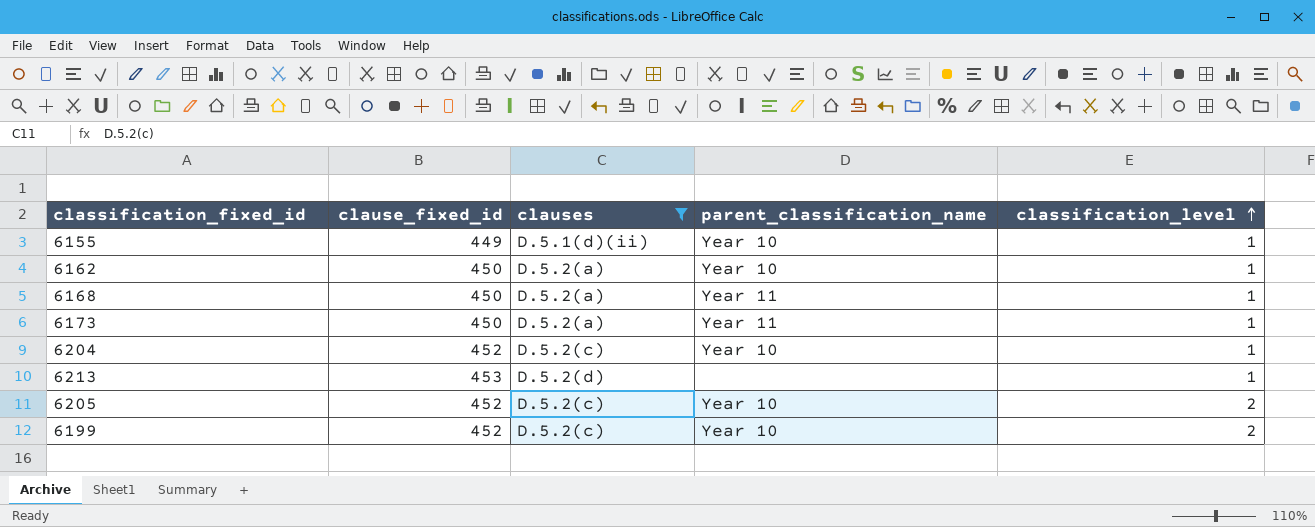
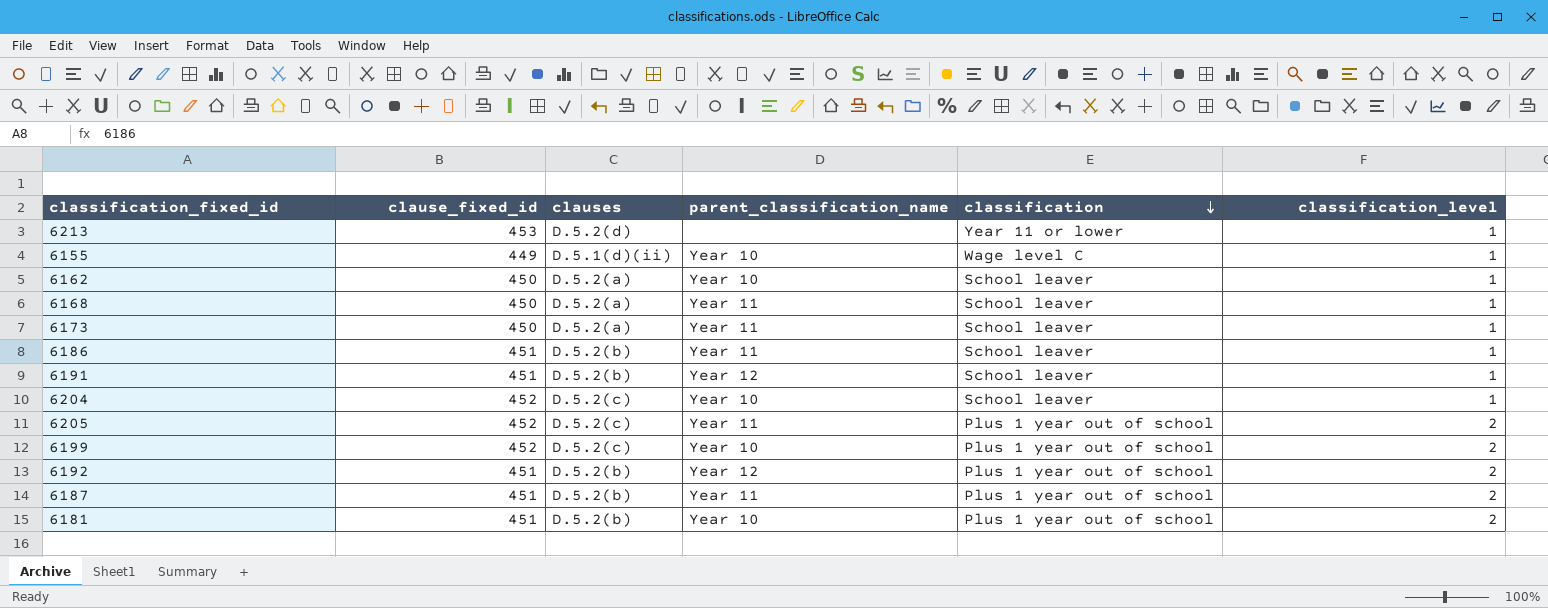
filter: clauses != D.5.2(b) -> none
row order: classification_level ascending -> classification descending
column classification | position: none -> 5
6205 | parent_classification_name: Year 10 -> Year 11

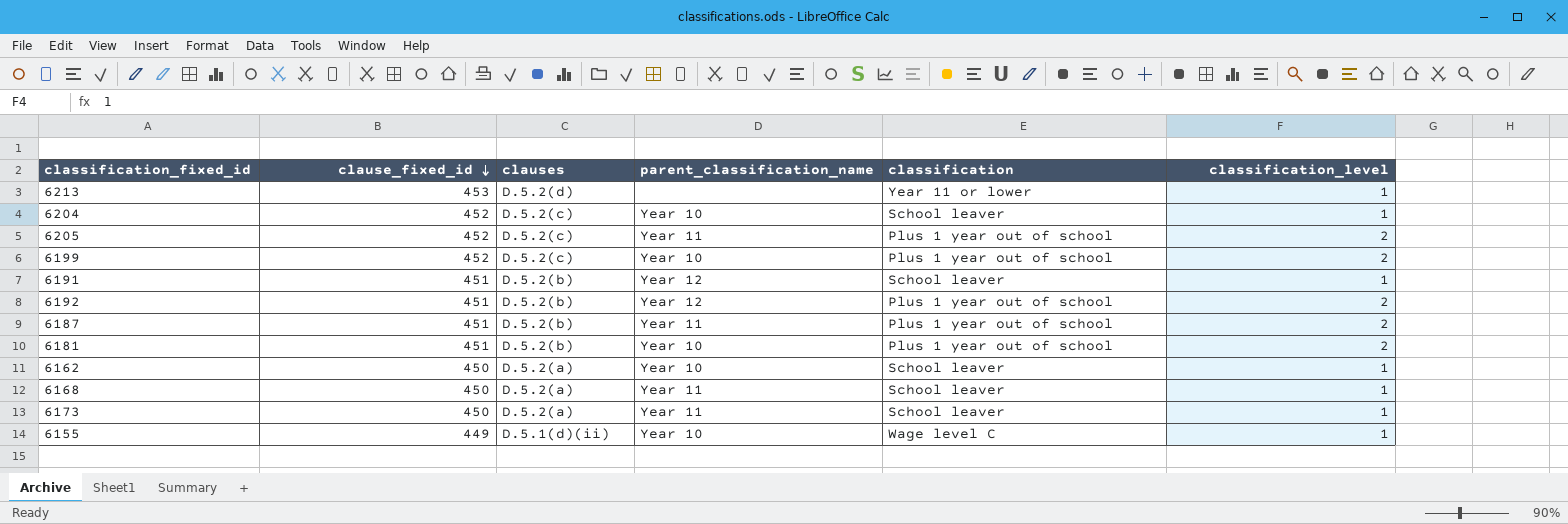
row order: classification descending -> clause_fixed_id descending
row 6186: 451 | D.5.2(b) | Year 11 | School leaver | 1 -> none

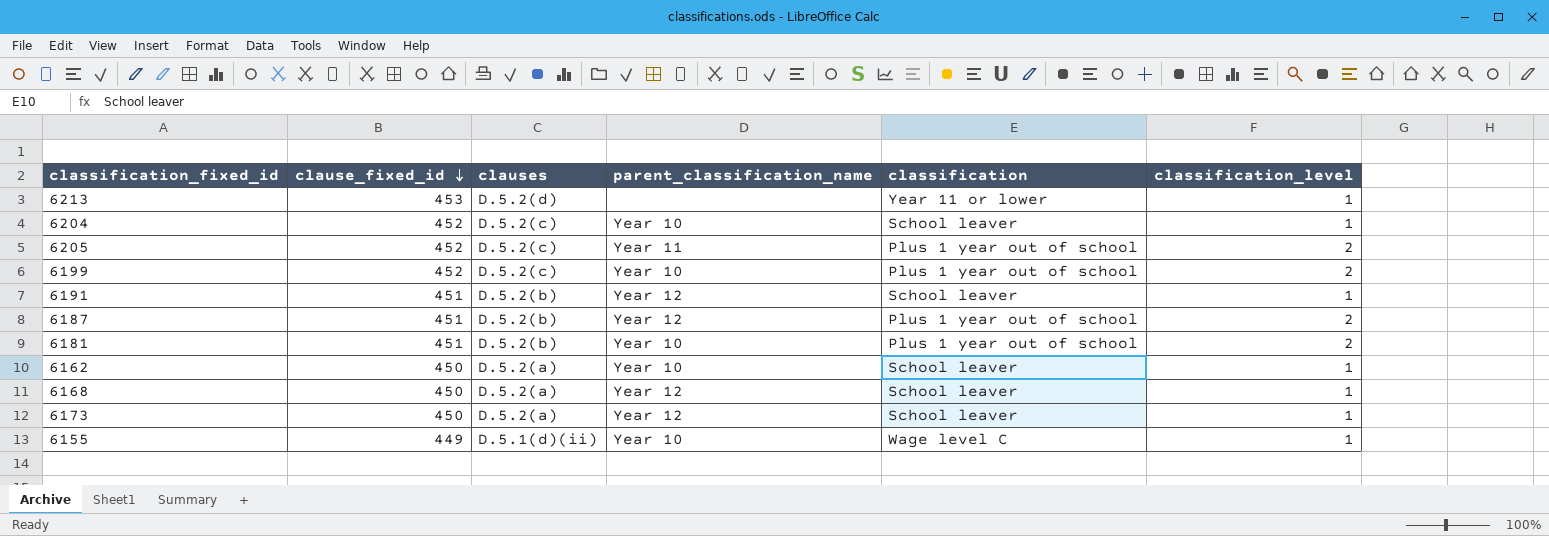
row 6192: 451 | D.5.2(b) | Year 12 | Plus 1 year out of school | 2 -> none
6187 | parent_classification_name: Year 11 -> Year 12
6168 | parent_classification_name: Year 11 -> Year 12
6173 | parent_classification_name: Year 11 -> Year 12

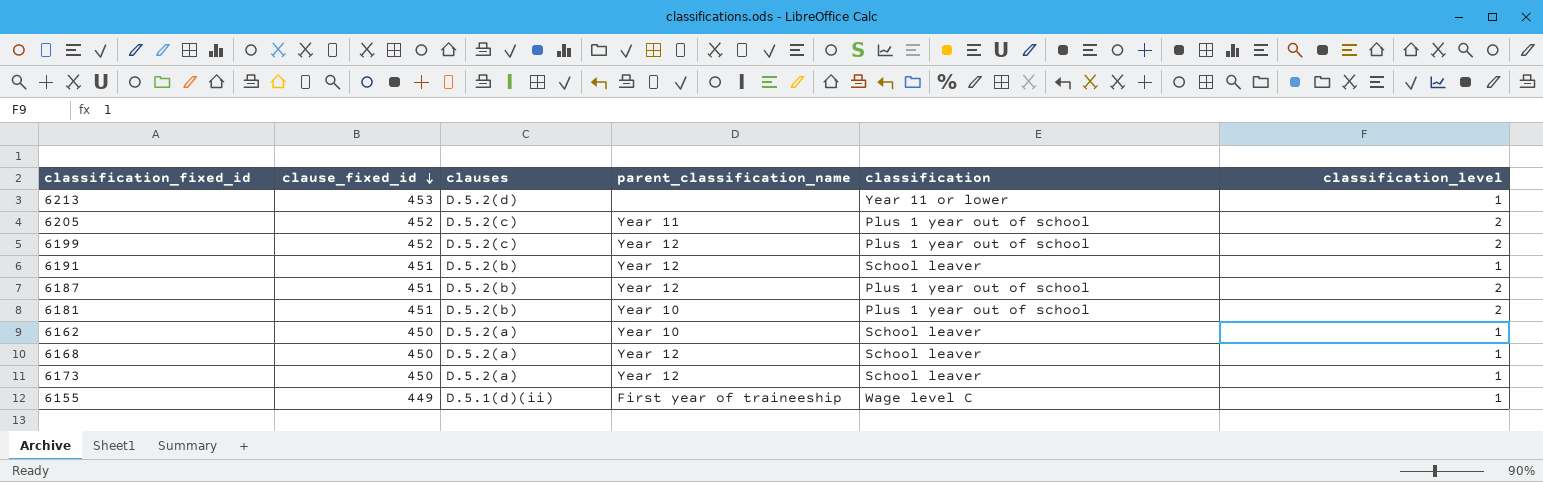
row 6204: 452 | D.5.2(c) | Year 10 | School leaver | 1 -> none
6199 | parent_classification_name: Year 10 -> Year 12
6155 | parent_classification_name: Year 10 -> First year of traineeship

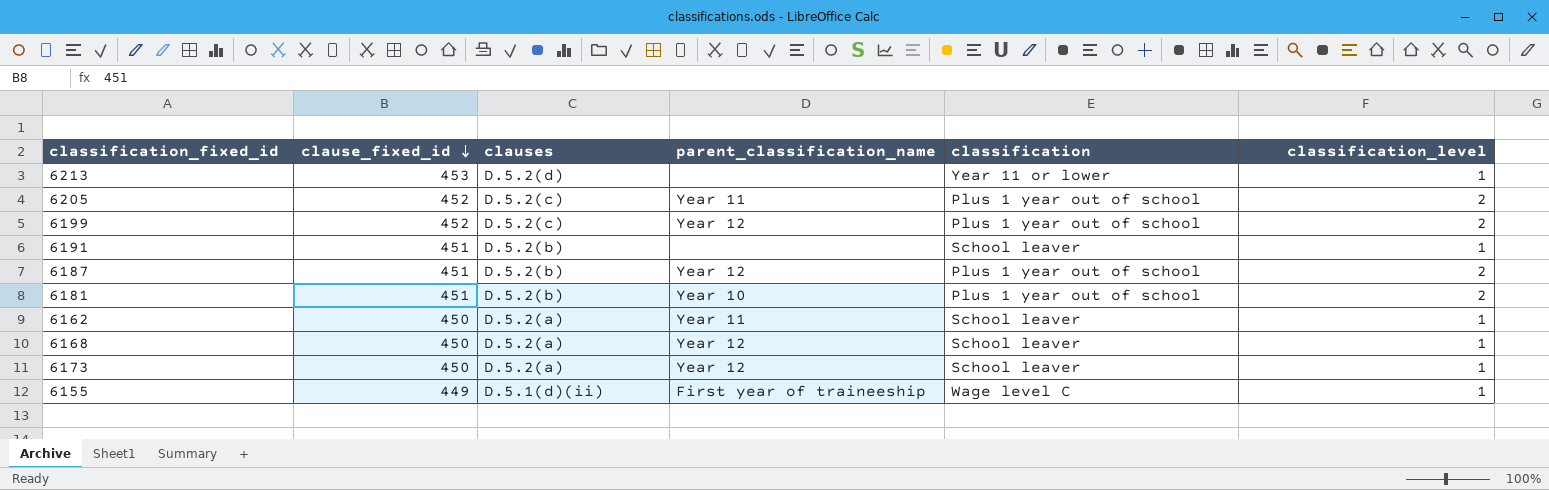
6191 | parent_classification_name: Year 12 -> none
6162 | parent_classification_name: Year 10 -> Year 11

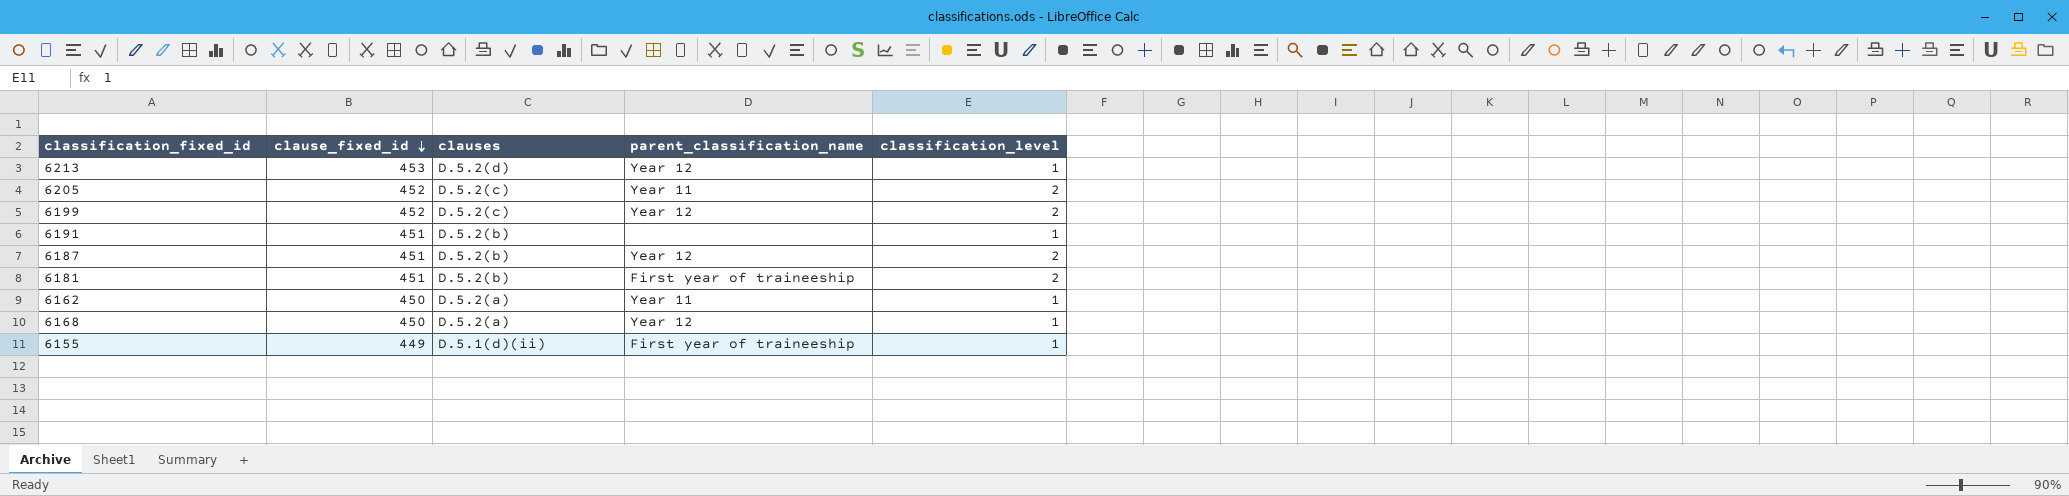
column classification | position: 5 -> none
row 6173: 450 | D.5.2(a) | Year 12 | School leaver | 1 -> none
6213 | parent_classification_name: none -> Year 12
6181 | parent_classification_name: Year 10 -> First year of traineeship

